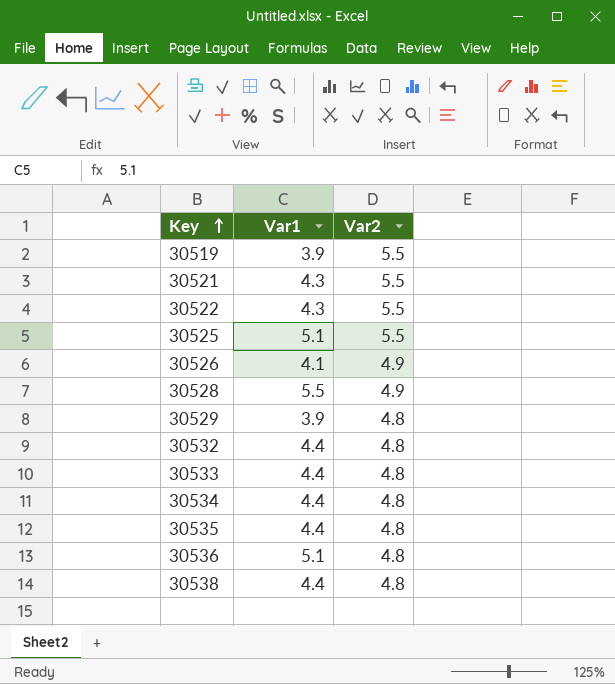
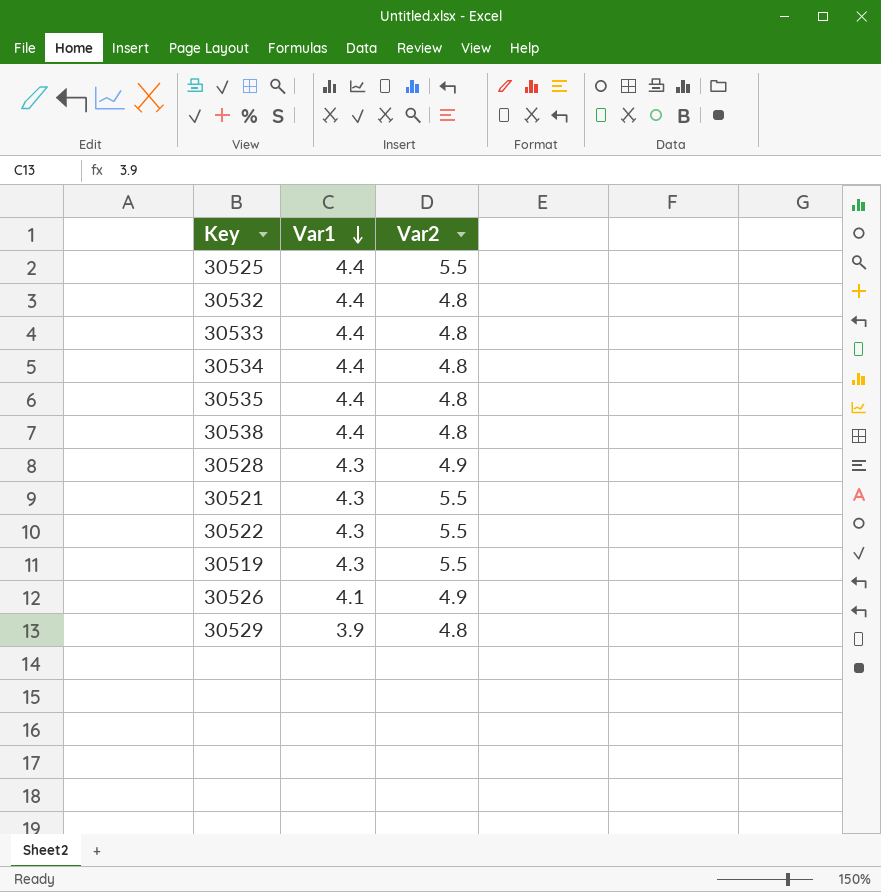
row order: Key ascending -> Var1 descending
row 30536: 5.1 | 4.8 -> none
30525 | Var1: 5.1 -> 4.4
30528 | Var1: 5.5 -> 4.3
30519 | Var1: 3.9 -> 4.3

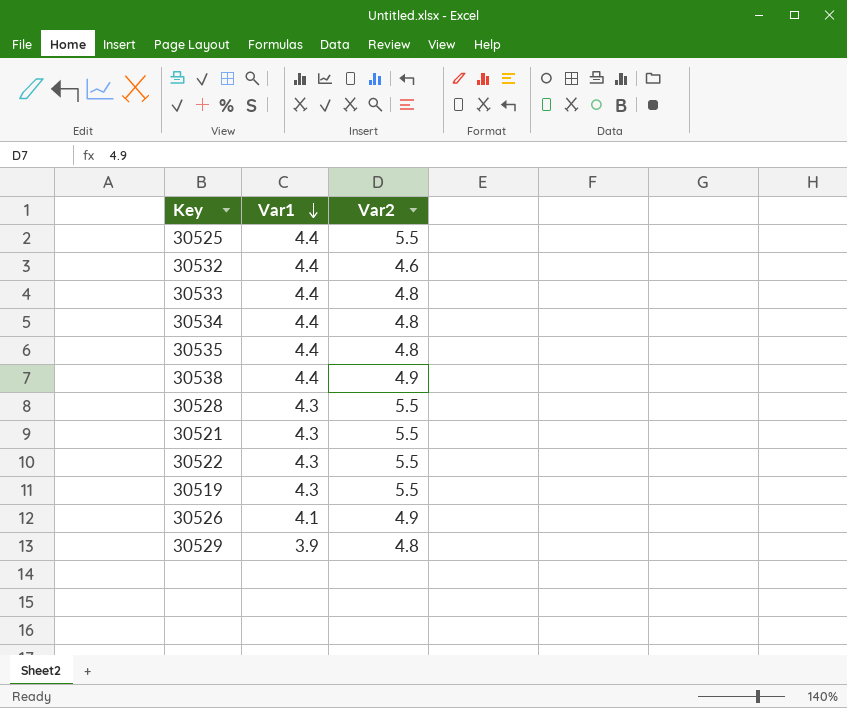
30532 | Var2: 4.8 -> 4.6
30538 | Var2: 4.8 -> 4.9
30528 | Var2: 4.9 -> 5.5

